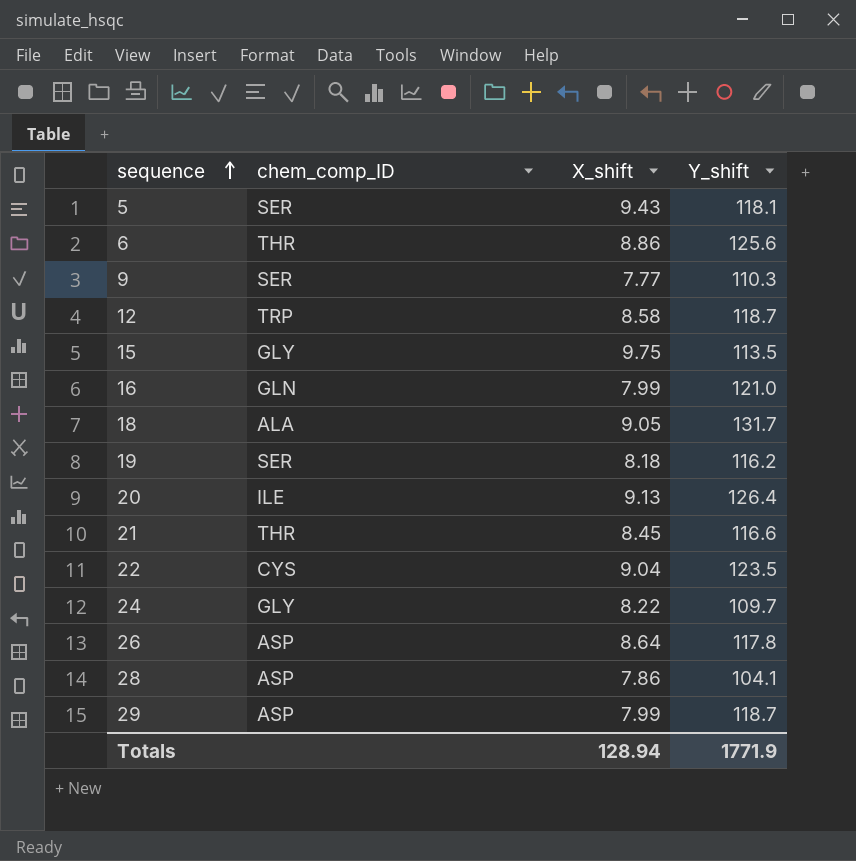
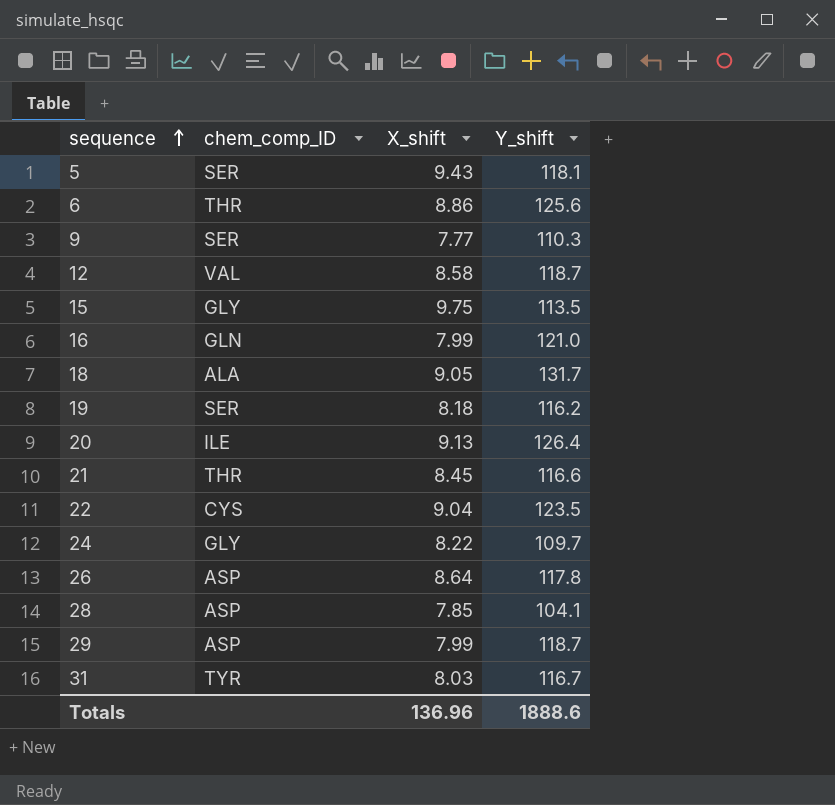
12 | chem_comp_ID: TRP -> VAL
28 | X_shift: 7.86 -> 7.85
row 31: none -> TYR | 8.03 | 116.7
Totals | X_shift: 128.94 -> 136.96
Totals | Y_shift: 1771.9 -> 1888.6

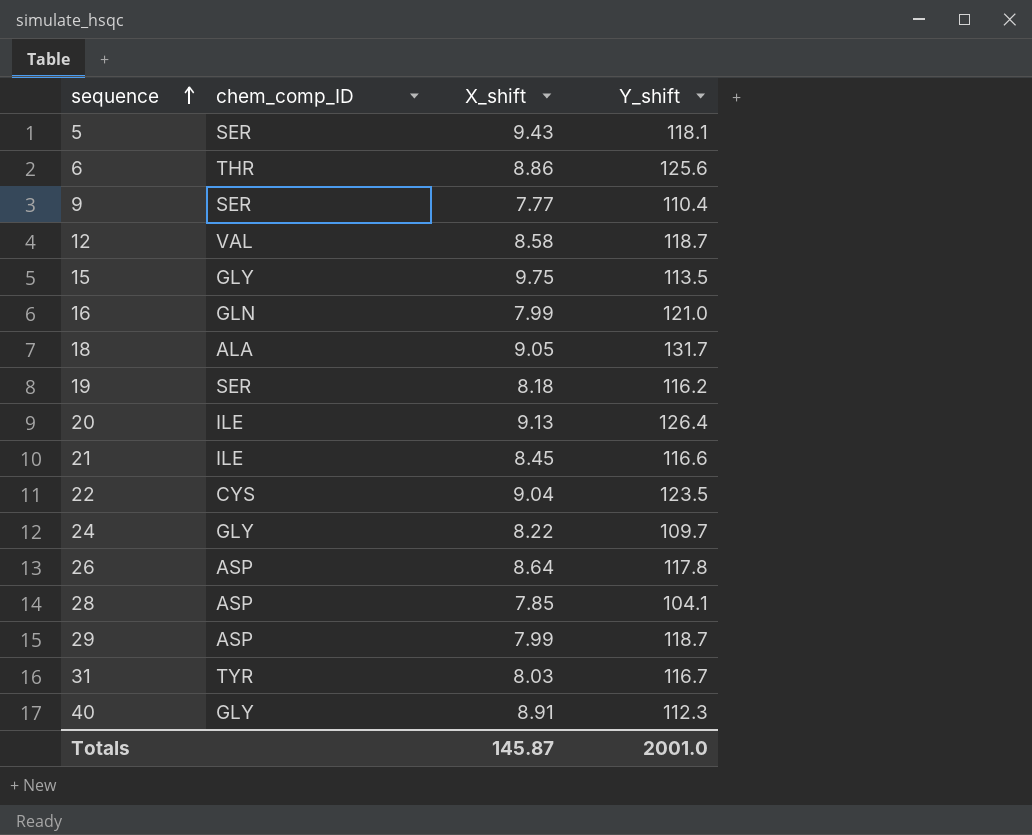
9 | Y_shift: 110.3 -> 110.4
21 | chem_comp_ID: THR -> ILE
row 40: none -> GLY | 8.91 | 112.3
Totals | X_shift: 136.96 -> 145.87
Totals | Y_shift: 1888.6 -> 2001.0

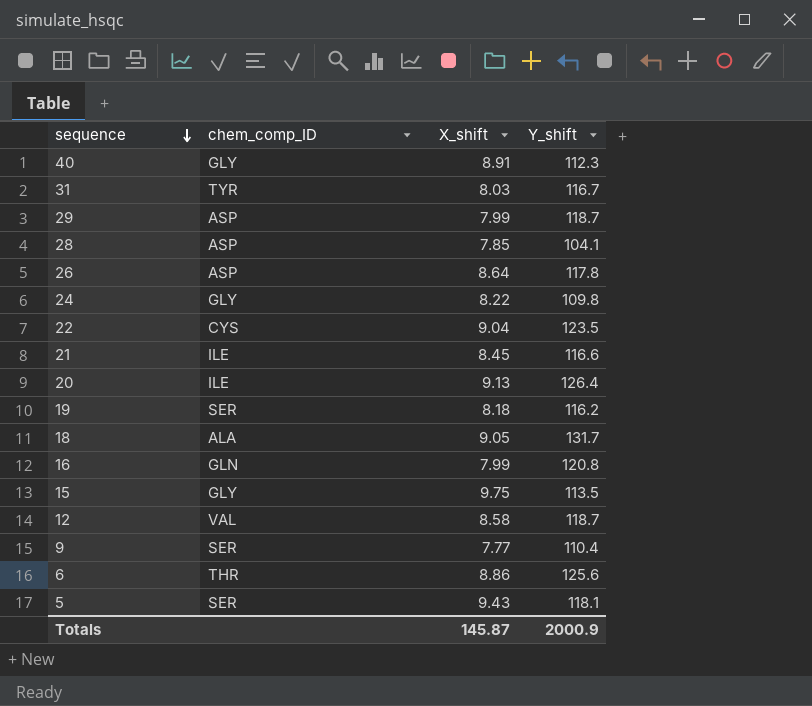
row order: sequence ascending -> sequence descending
24 | Y_shift: 109.7 -> 109.8
16 | Y_shift: 121.0 -> 120.8
Totals | Y_shift: 2001.0 -> 2000.9

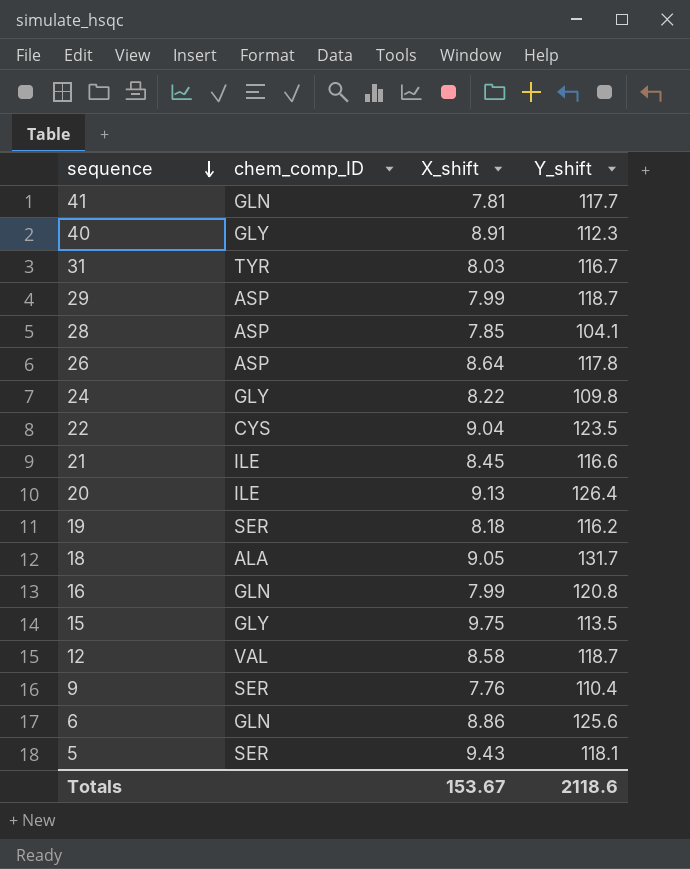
row 41: none -> GLN | 7.81 | 117.7
9 | X_shift: 7.77 -> 7.76
6 | chem_comp_ID: THR -> GLN
Totals | X_shift: 145.87 -> 153.67
Totals | Y_shift: 2000.9 -> 2118.6

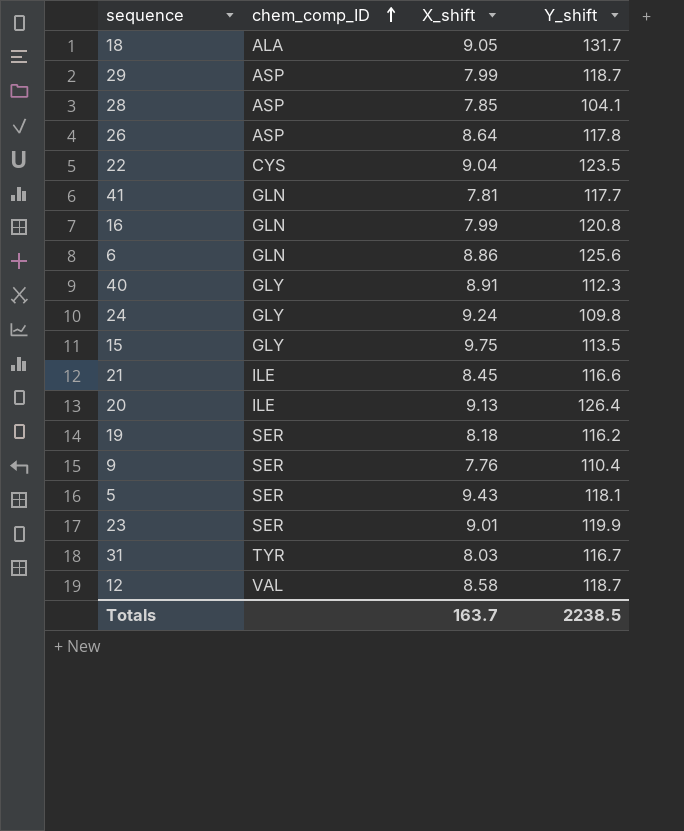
row order: sequence descending -> chem_comp_ID ascending
24 | X_shift: 8.22 -> 9.24
row 23: none -> SER | 9.01 | 119.9
Totals | X_shift: 153.67 -> 163.7
Totals | Y_shift: 2118.6 -> 2238.5

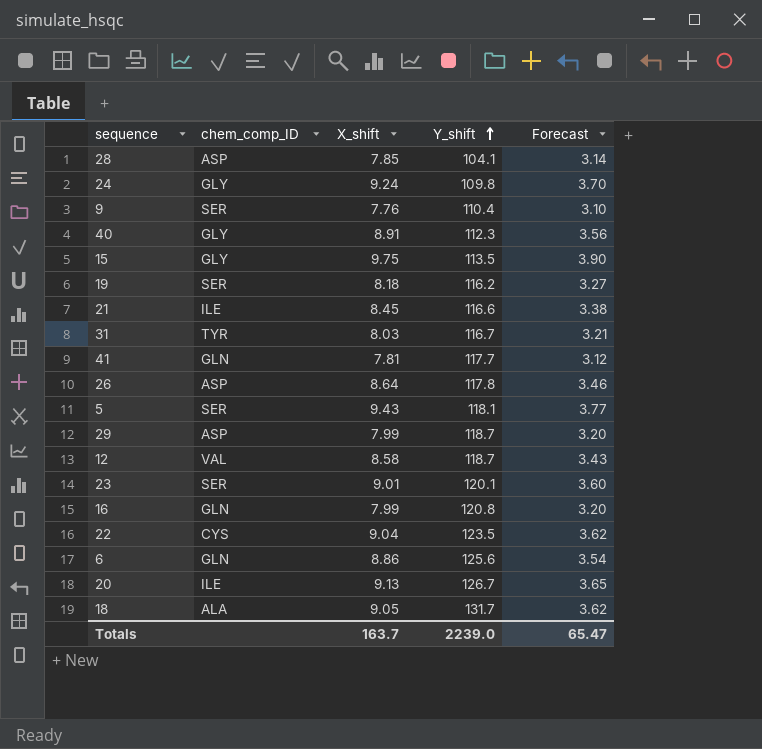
row order: chem_comp_ID ascending -> Y_shift ascending
column Forecast | formula: none -> [X_shift] * 0.4
23 | Y_shift: 119.9 -> 120.1
20 | Y_shift: 126.4 -> 126.7
Totals | Y_shift: 2238.5 -> 2239.0

